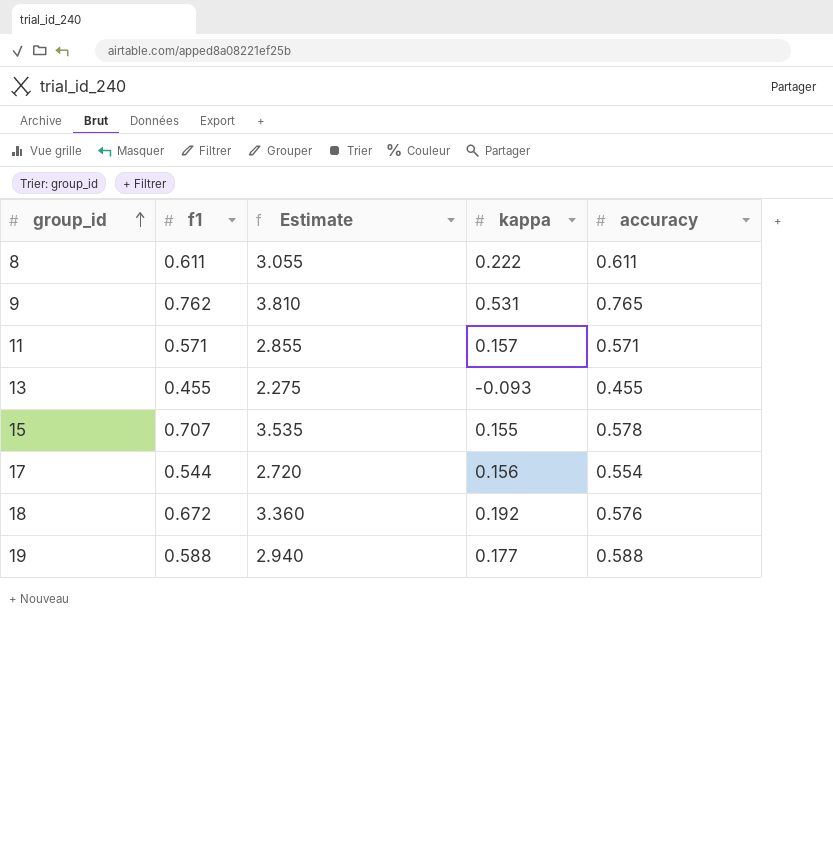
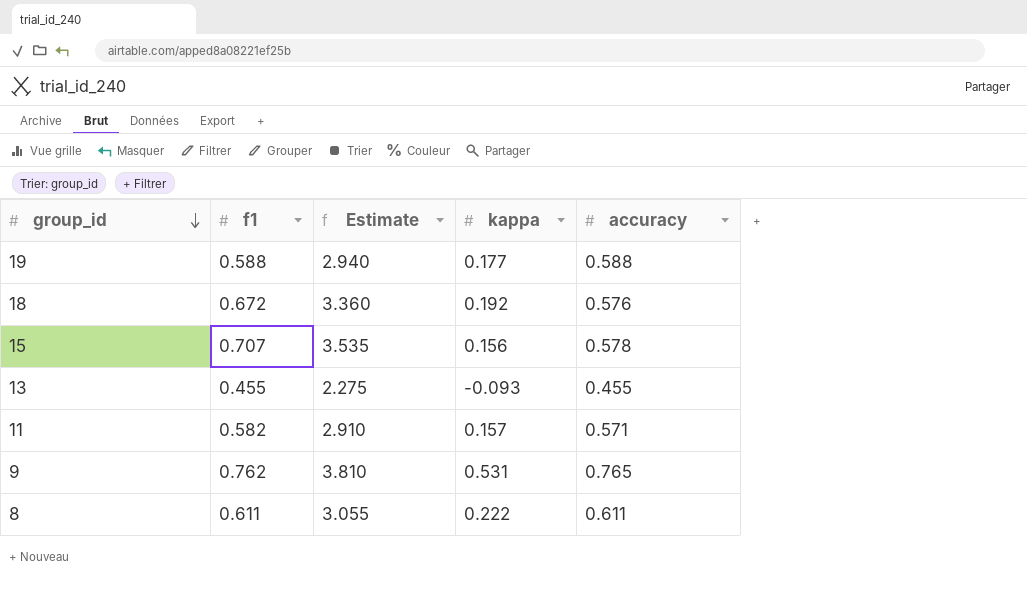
row order: group_id ascending -> group_id descending
row 17: 0.544 | 2.720 | 0.156 | 0.554 -> none
15 | kappa: 0.155 -> 0.156
11 | f1: 0.571 -> 0.582
11 | Estimate: 2.855 -> 2.910

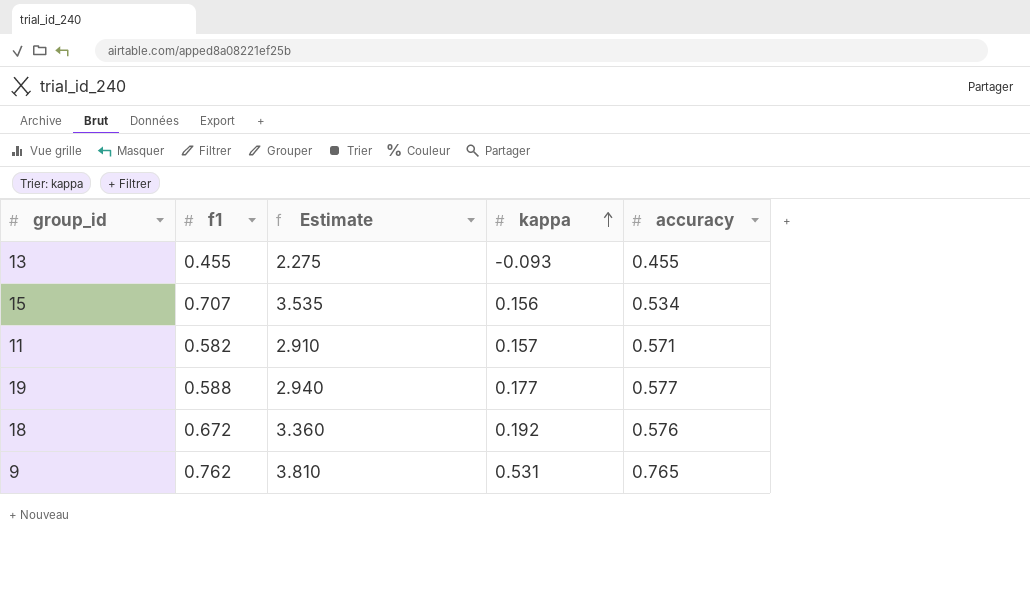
row order: group_id descending -> kappa ascending
row 8: 0.611 | 3.055 | 0.222 | 0.611 -> none
15 | accuracy: 0.578 -> 0.534
19 | accuracy: 0.588 -> 0.577

